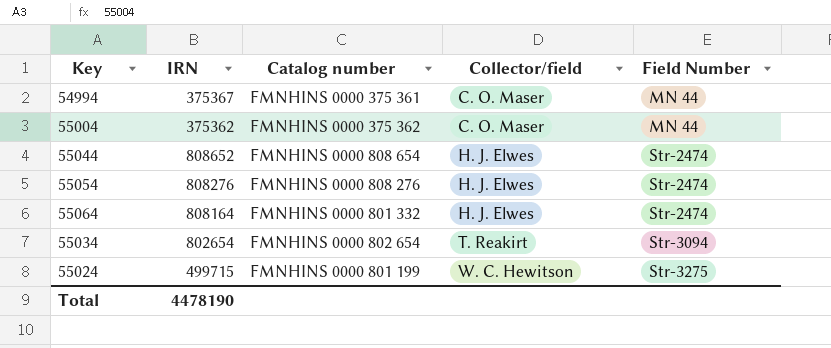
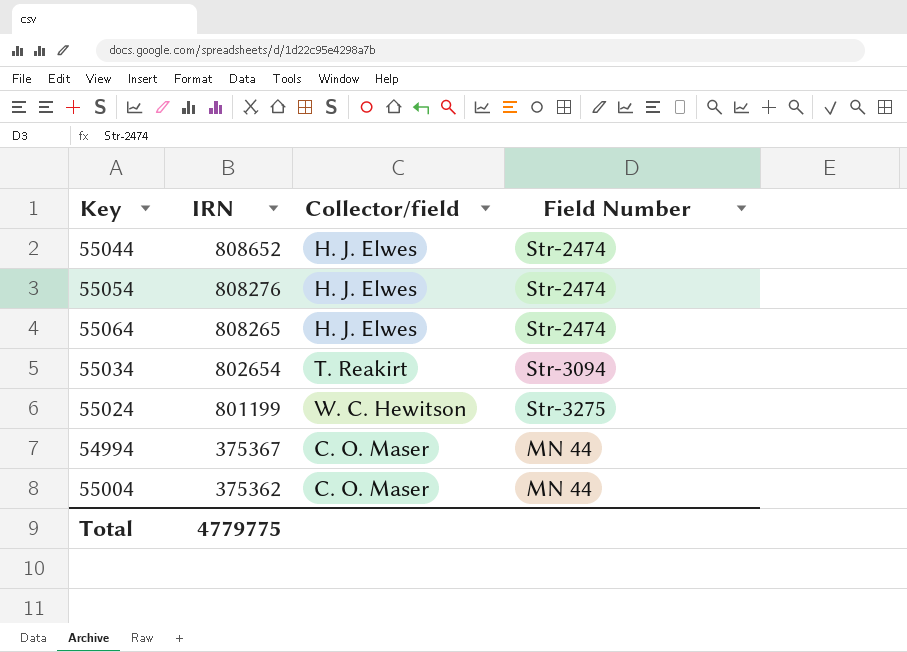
row order: Collector/field ascending -> IRN descending
column Catalog number | position: 3 -> none
55064 | IRN: 808164 -> 808265
55024 | IRN: 499715 -> 801199
Total | IRN: 4478190 -> 4779775

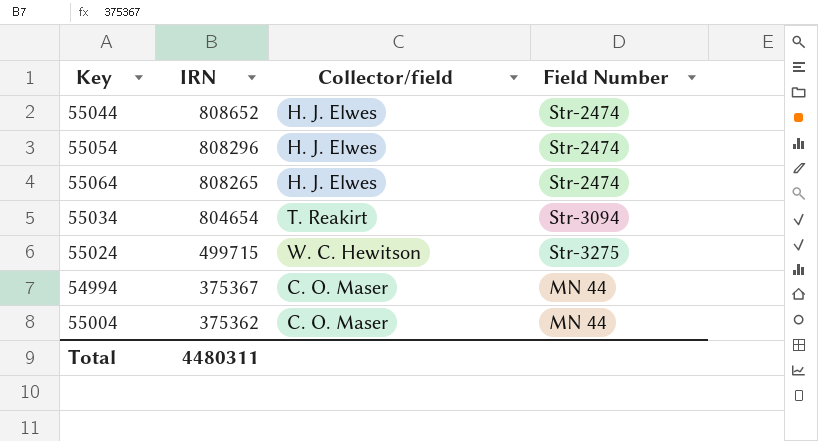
55054 | IRN: 808276 -> 808296
55034 | IRN: 802654 -> 804654
55024 | IRN: 801199 -> 499715
Total | IRN: 4779775 -> 4480311

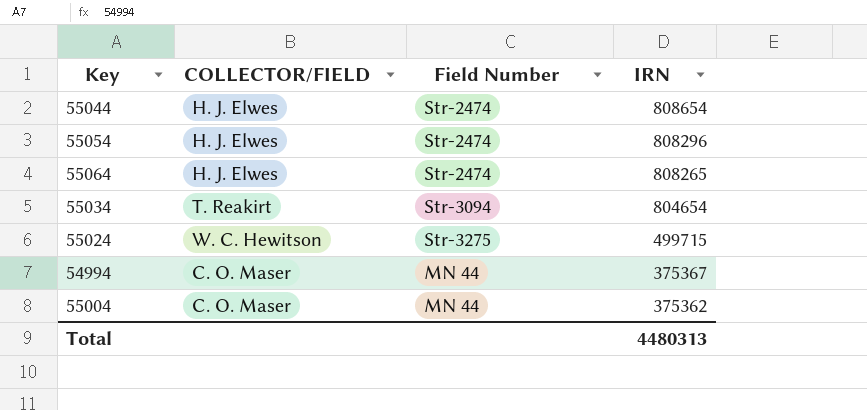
column name: Collector/field -> COLLECTOR/FIELD
column IRN | position: 2 -> 4
55044 | IRN: 808652 -> 808654
Total | IRN: 4480311 -> 4480313

